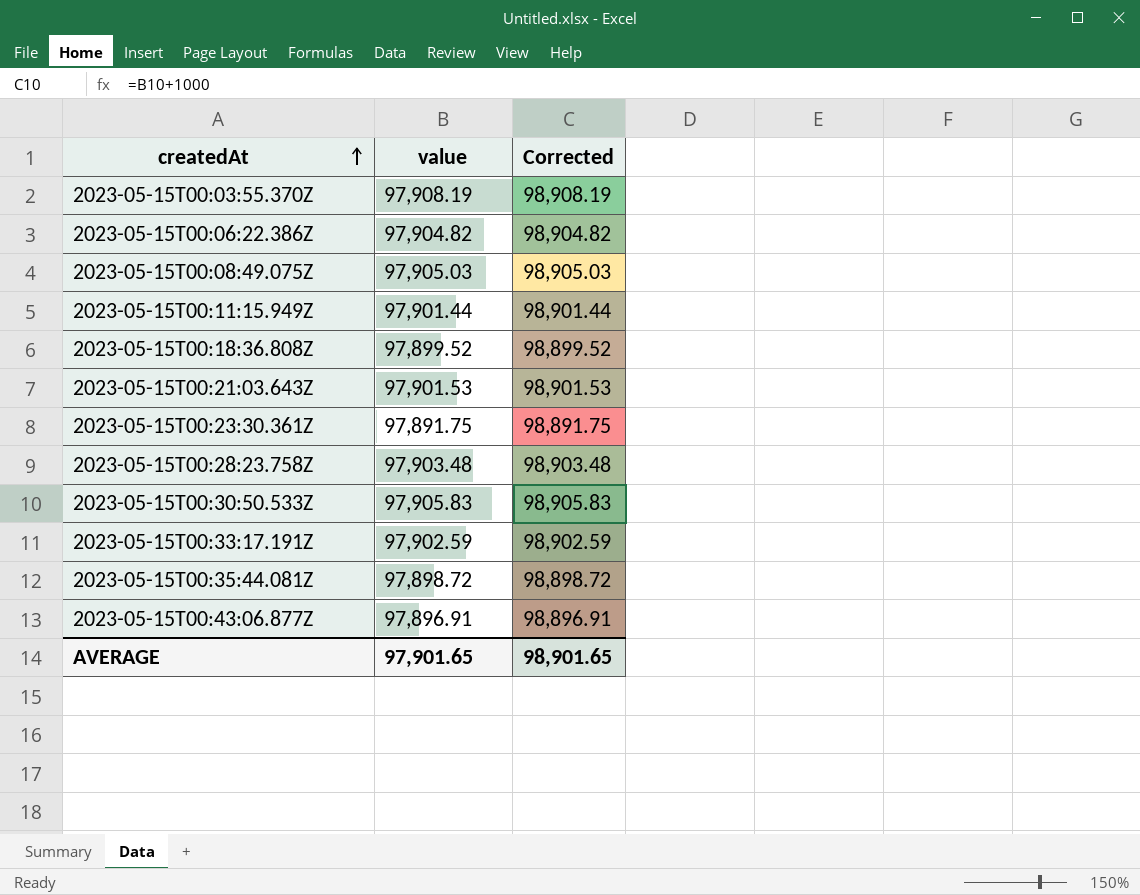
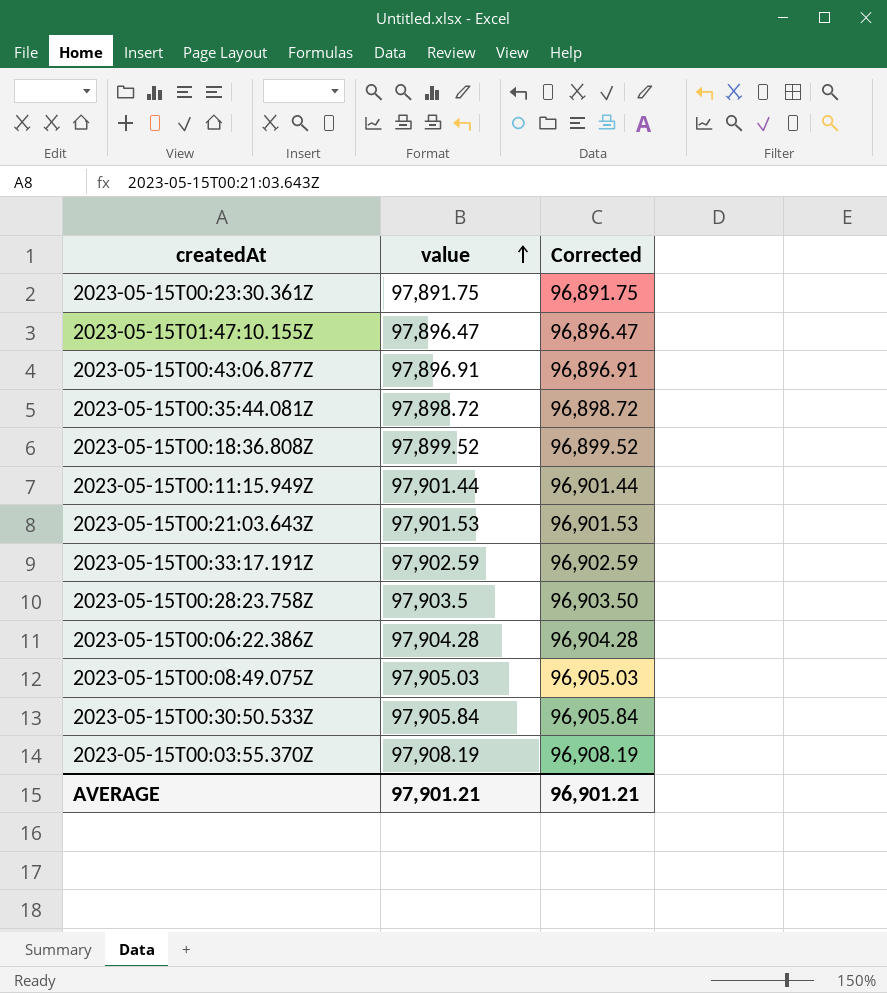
row order: createdAt ascending -> value ascending
column Corrected | formula: [value] + 1000 -> [value] - 1000
row 2023-05-15T01:47:10.155Z: none -> 97,896.47 | 96,896.47
2023-05-15T00:28:23.758Z | value: 97,903.48 -> 97,903.5
2023-05-15T00:06:22.386Z | value: 97,904.82 -> 97,904.28
2023-05-15T00:30:50.533Z | value: 97,905.83 -> 97,905.84
AVERAGE | value: 97,901.65 -> 97,901.21
AVERAGE | Corrected: 98,901.65 -> 96,901.21

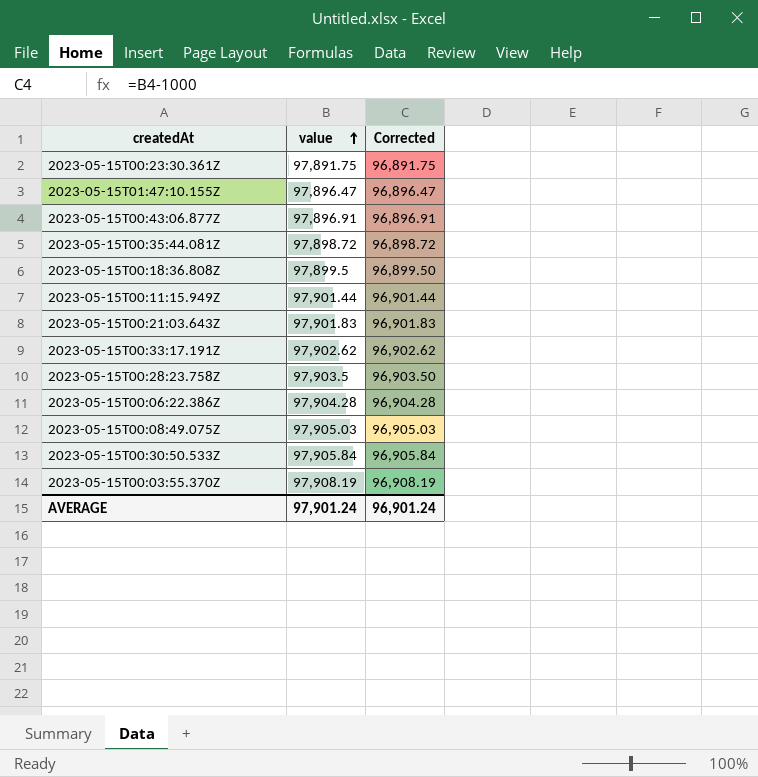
2023-05-15T00:18:36.808Z | value: 97,899.52 -> 97,899.5
2023-05-15T00:18:36.808Z | Corrected: 96,899.52 -> 96,899.50
2023-05-15T00:21:03.643Z | value: 97,901.53 -> 97,901.83
2023-05-15T00:21:03.643Z | Corrected: 96,901.53 -> 96,901.83
2023-05-15T00:33:17.191Z | value: 97,902.59 -> 97,902.62
2023-05-15T00:33:17.191Z | Corrected: 96,902.59 -> 96,902.62
AVERAGE | value: 97,901.21 -> 97,901.24
AVERAGE | Corrected: 96,901.21 -> 96,901.24

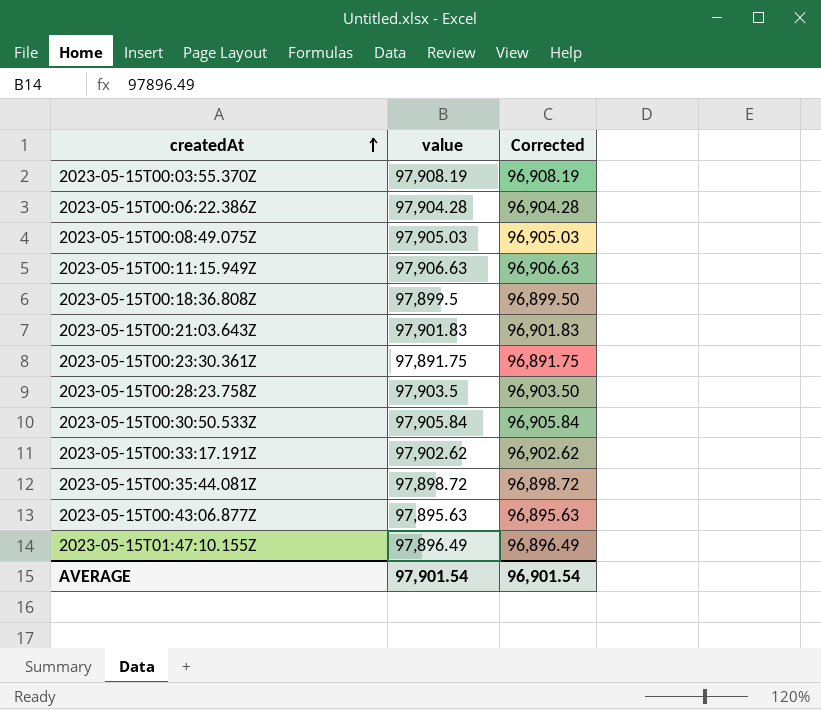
row order: value ascending -> createdAt ascending
2023-05-15T00:11:15.949Z | value: 97,901.44 -> 97,906.63
2023-05-15T00:11:15.949Z | Corrected: 96,901.44 -> 96,906.63
2023-05-15T00:43:06.877Z | value: 97,896.91 -> 97,895.63
2023-05-15T00:43:06.877Z | Corrected: 96,896.91 -> 96,895.63
2023-05-15T01:47:10.155Z | value: 97,896.47 -> 97,896.49
2023-05-15T01:47:10.155Z | Corrected: 96,896.47 -> 96,896.49
AVERAGE | value: 97,901.24 -> 97,901.54
AVERAGE | Corrected: 96,901.24 -> 96,901.54

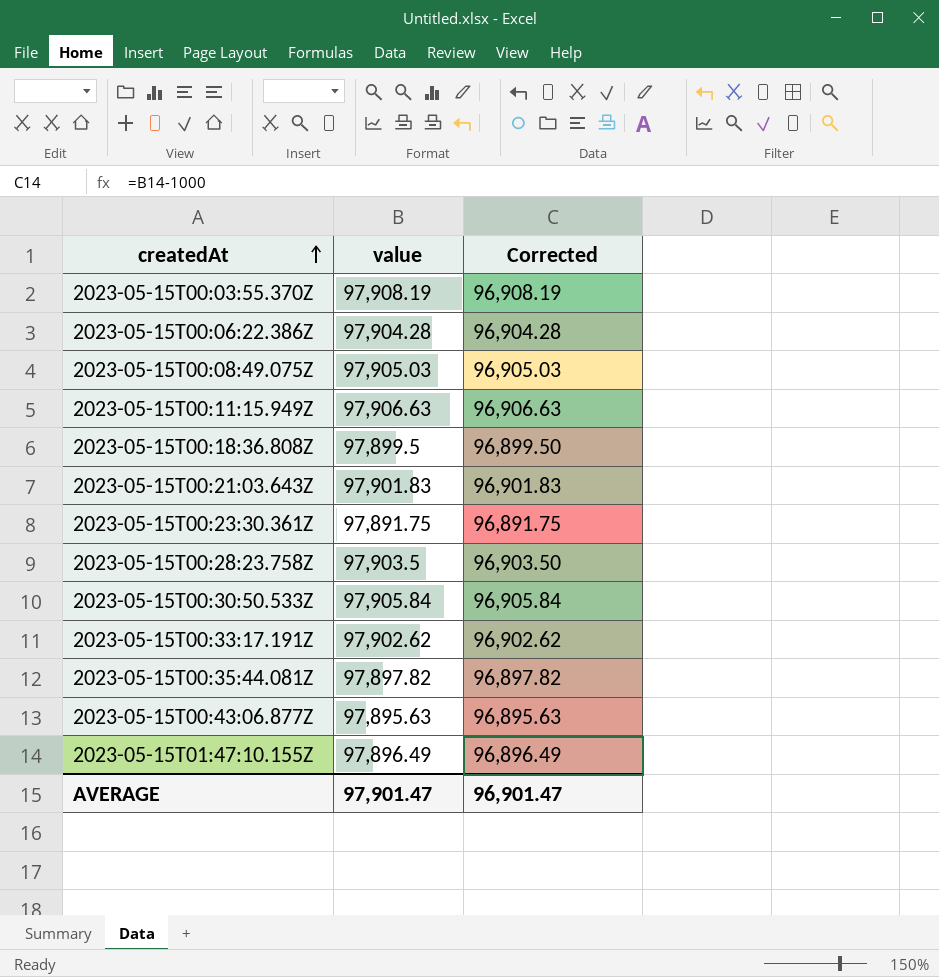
2023-05-15T00:35:44.081Z | value: 97,898.72 -> 97,897.82
2023-05-15T00:35:44.081Z | Corrected: 96,898.72 -> 96,897.82
AVERAGE | value: 97,901.54 -> 97,901.47
AVERAGE | Corrected: 96,901.54 -> 96,901.47

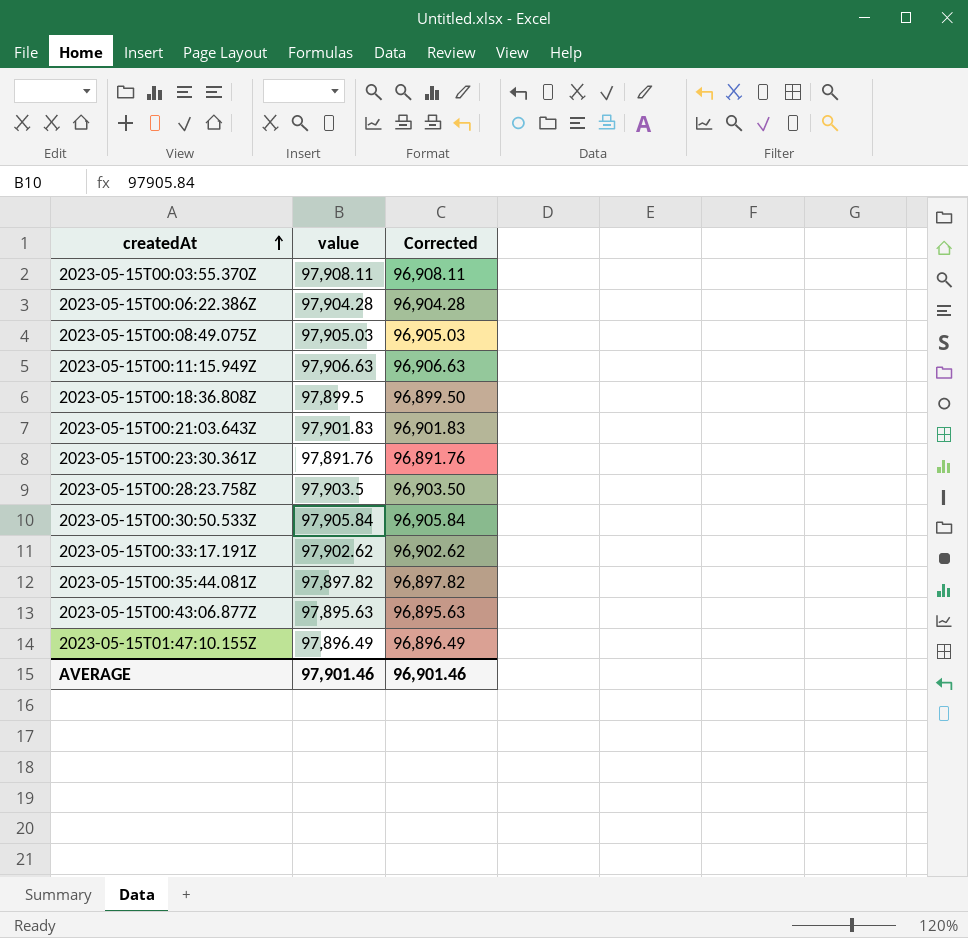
2023-05-15T00:03:55.370Z | value: 97,908.19 -> 97,908.11
2023-05-15T00:03:55.370Z | Corrected: 96,908.19 -> 96,908.11
2023-05-15T00:23:30.361Z | value: 97,891.75 -> 97,891.76
2023-05-15T00:23:30.361Z | Corrected: 96,891.75 -> 96,891.76
AVERAGE | value: 97,901.47 -> 97,901.46
AVERAGE | Corrected: 96,901.47 -> 96,901.46

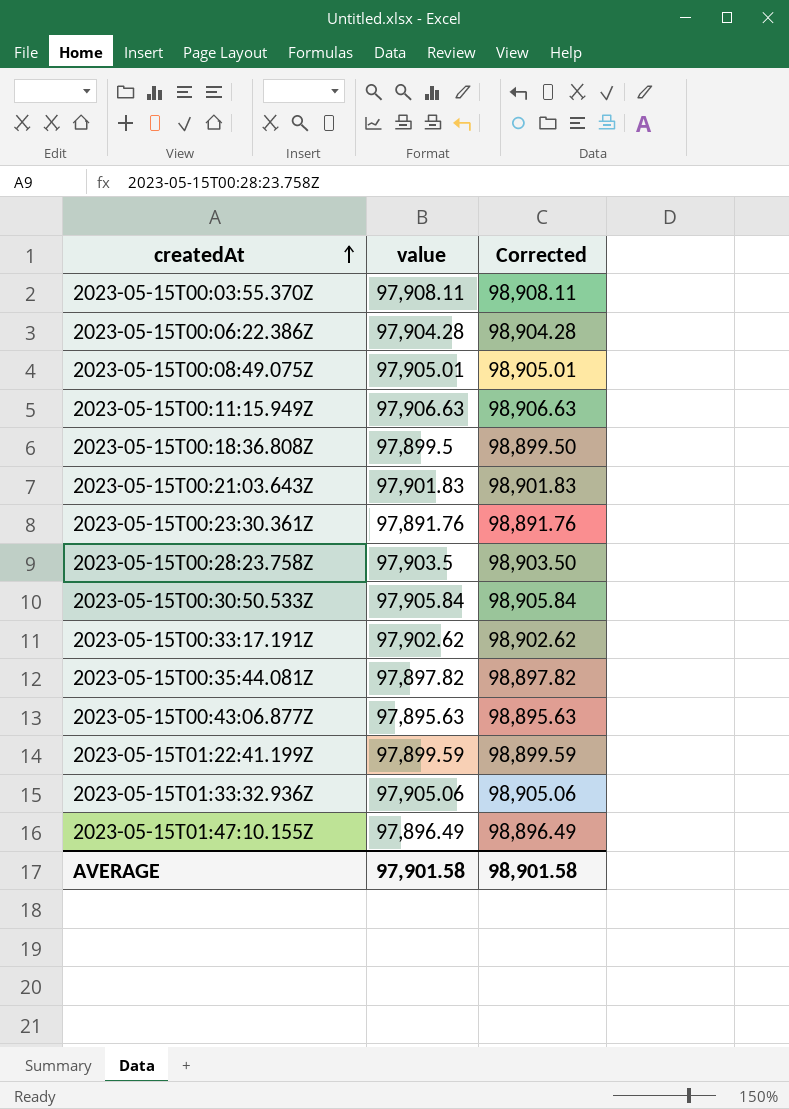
column Corrected | formula: [value] - 1000 -> [value] + 1000
2023-05-15T00:08:49.075Z | value: 97,905.03 -> 97,905.01
row 2023-05-15T01:22:41.199Z: none -> 97,899.59 | 98,899.59
row 2023-05-15T01:33:32.936Z: none -> 97,905.06 | 98,905.06
AVERAGE | value: 97,901.46 -> 97,901.58
AVERAGE | Corrected: 96,901.46 -> 98,901.58

